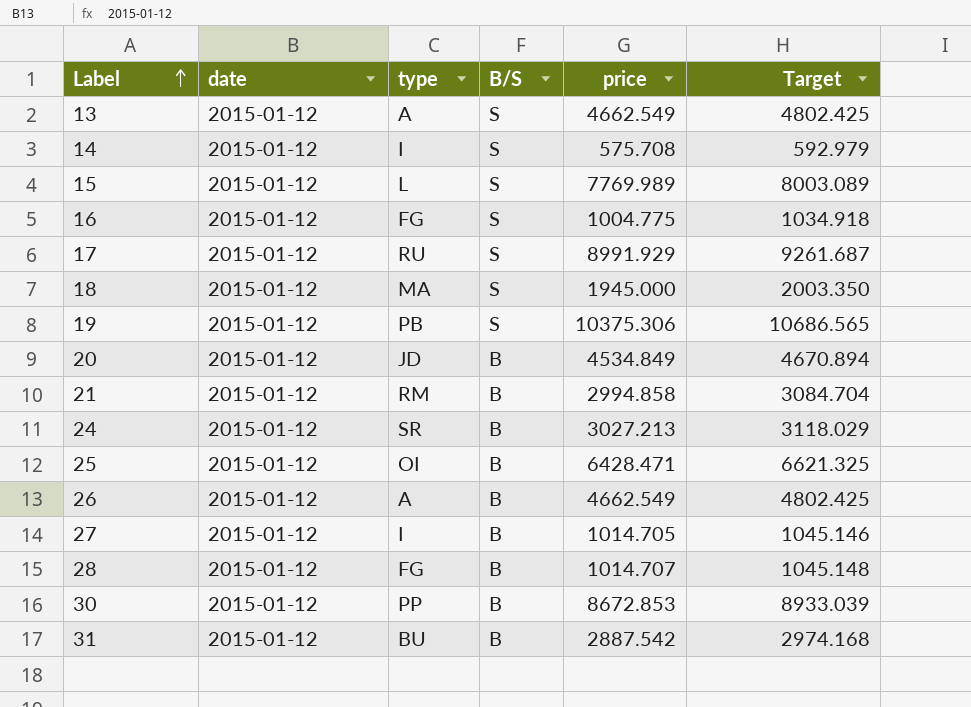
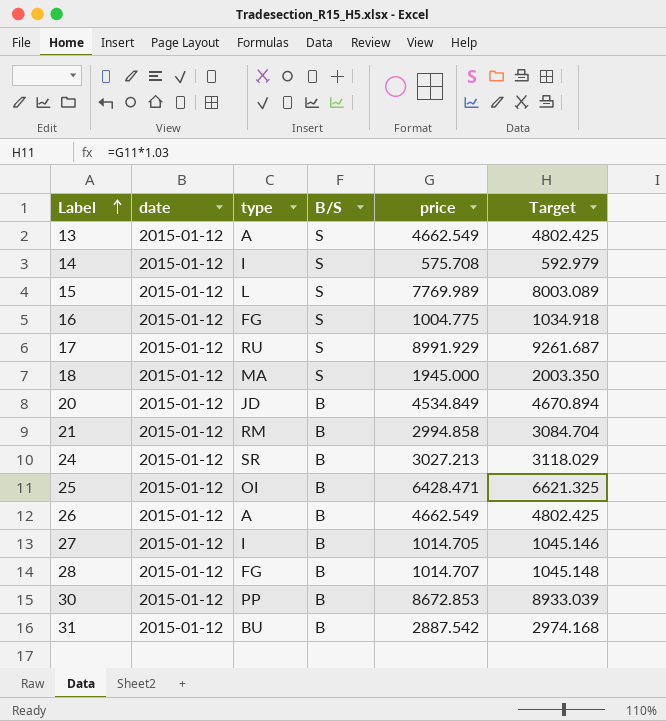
row 19: 2015-01-12 | PB | S | 10375.306 | 10686.565 -> none

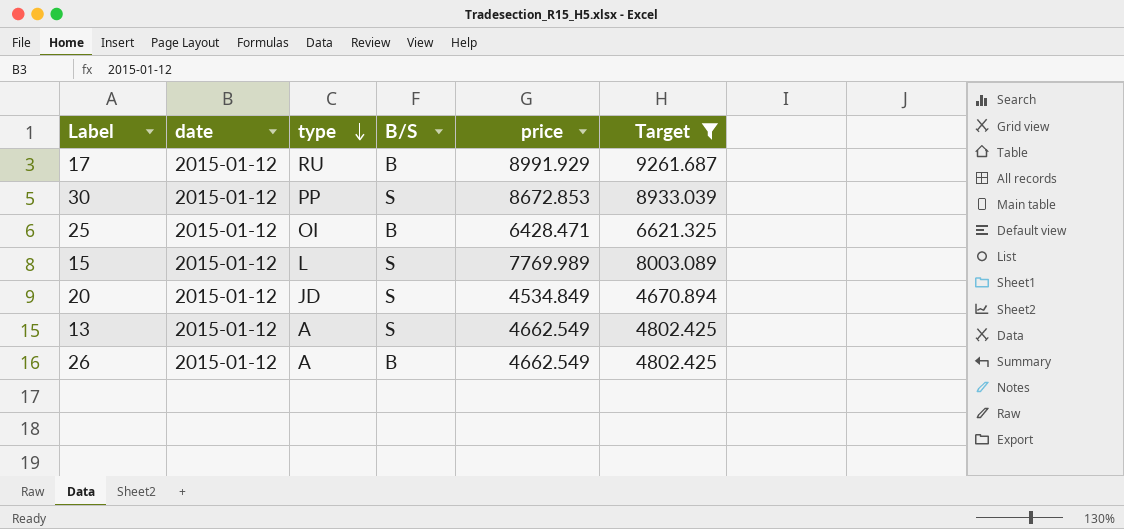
filter: none -> Target >= 4670.894
row order: Label ascending -> type descending
17 | B/S: S -> B
30 | B/S: B -> S
20 | B/S: B -> S

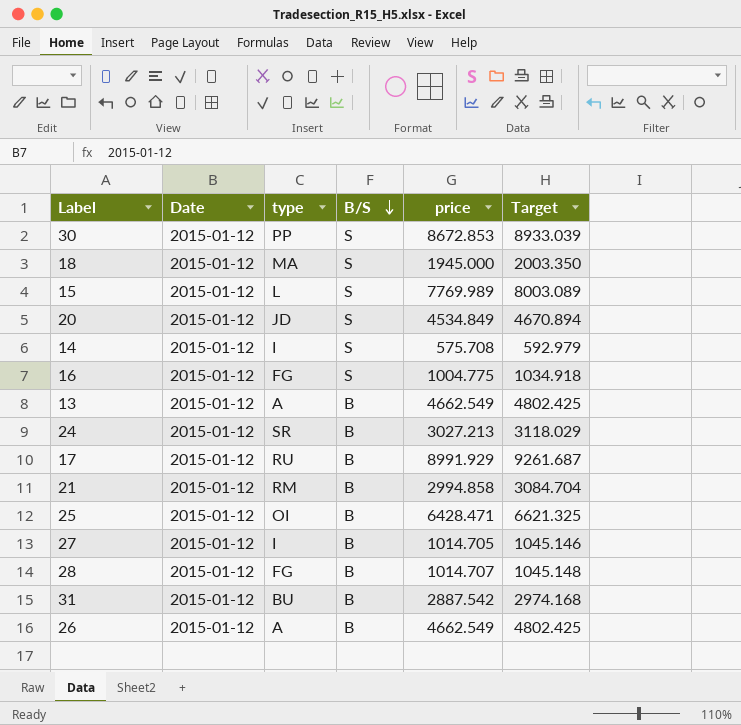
filter: Target >= 4670.894 -> none
row order: type descending -> B/S descending
column name: date -> Date
13 | B/S: S -> B

